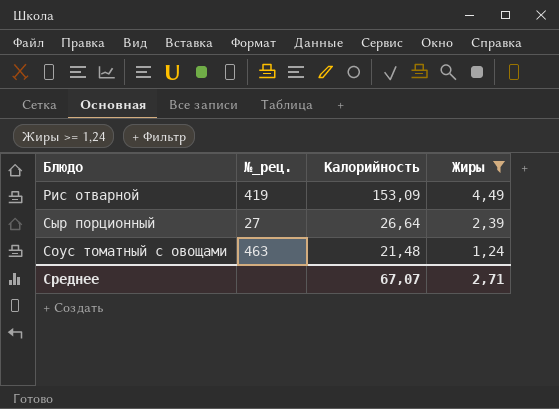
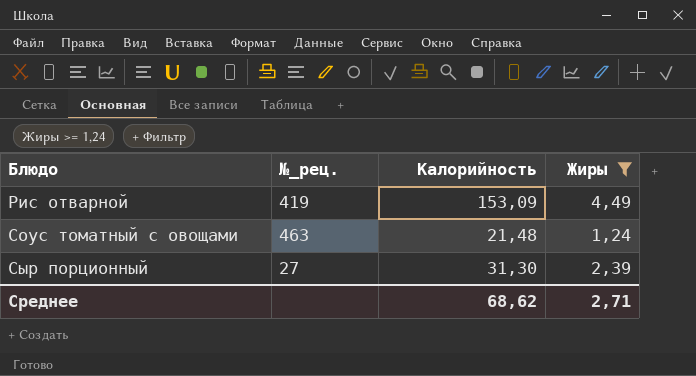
row order: Калорийность descending -> Блюдо ascending
Сыр порционный | Калорийность: 26,64 -> 31,30
Среднее | Калорийность: 67,07 -> 68,62

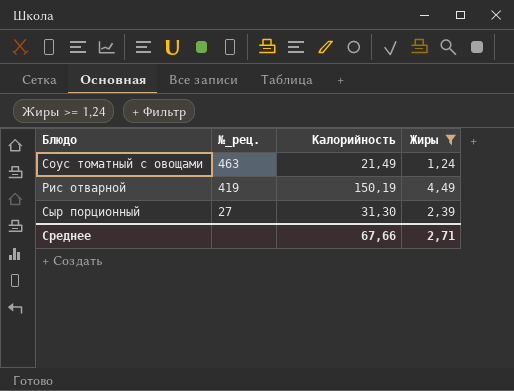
row order: Блюдо ascending -> №_рец. descending
Соус томатный с овощами | Калорийность: 21,48 -> 21,49
Рис отварной | Калорийность: 153,09 -> 150,19
Среднее | Калорийность: 68,62 -> 67,66

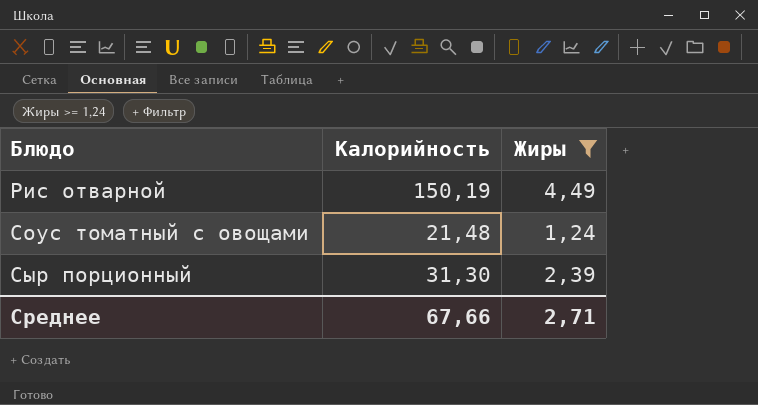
row order: №_рец. descending -> Блюдо ascending
column №_рец. | position: 2 -> none
Соус томатный с овощами | Калорийность: 21,49 -> 21,48

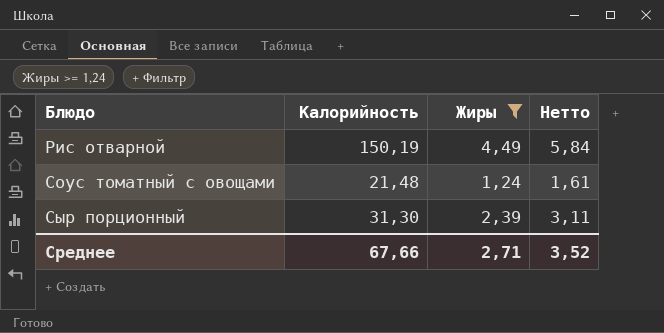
column Нетто | formula: none -> [Жиры] * 1,3

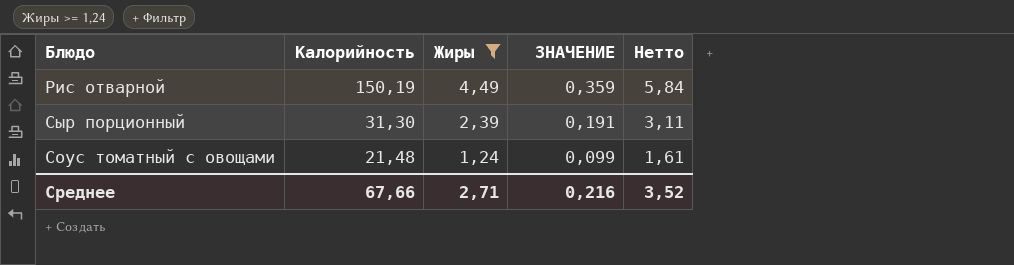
row order: Блюдо ascending -> Калорийность descending
column ЗНАЧЕНИЕ | formula: none -> [Жиры] * 0,08

